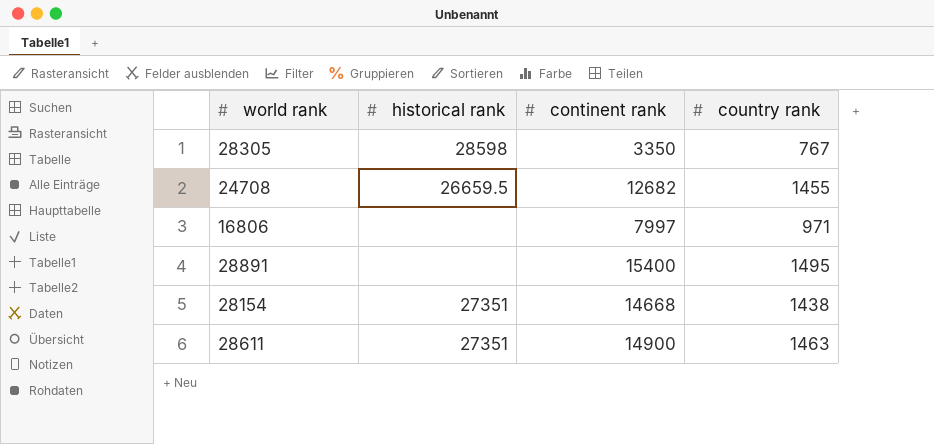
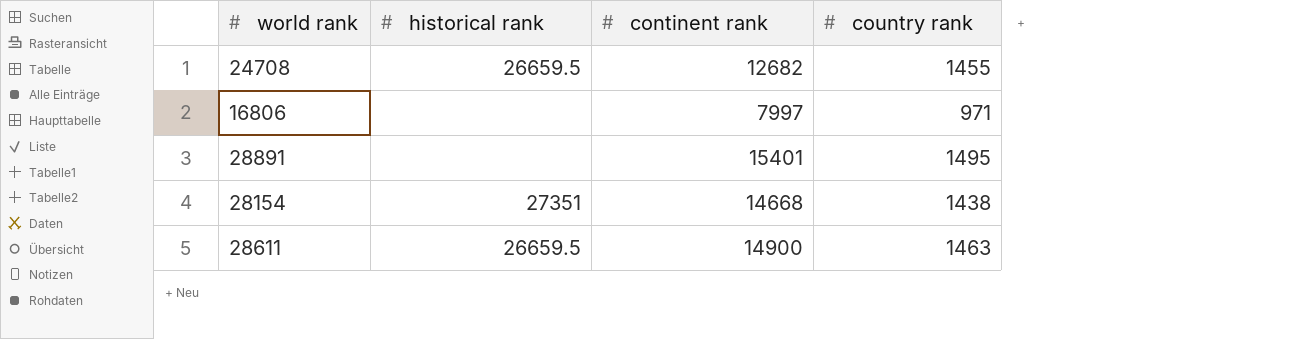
row 28305: 28598 | 3350 | 767 -> none
28891 | continent rank: 15400 -> 15401
28611 | historical rank: 27351 -> 26659.5

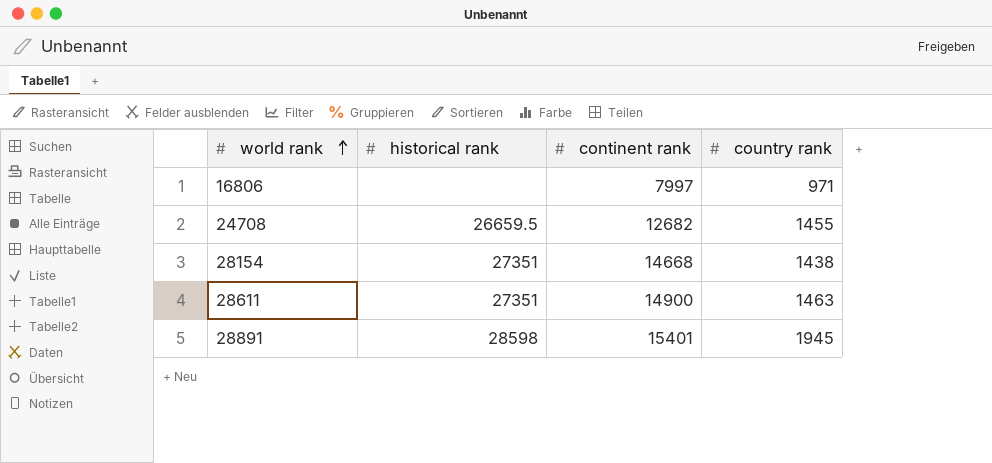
row order: none -> world rank ascending
28611 | historical rank: 26659.5 -> 27351
28891 | historical rank: none -> 28598
28891 | country rank: 1495 -> 1945

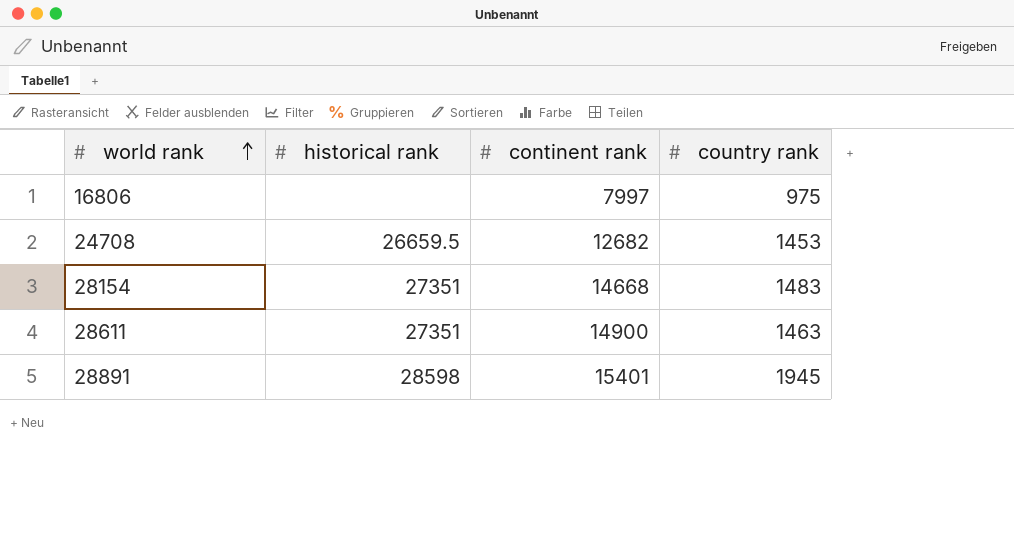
16806 | country rank: 971 -> 975
24708 | country rank: 1455 -> 1453
28154 | country rank: 1438 -> 1483

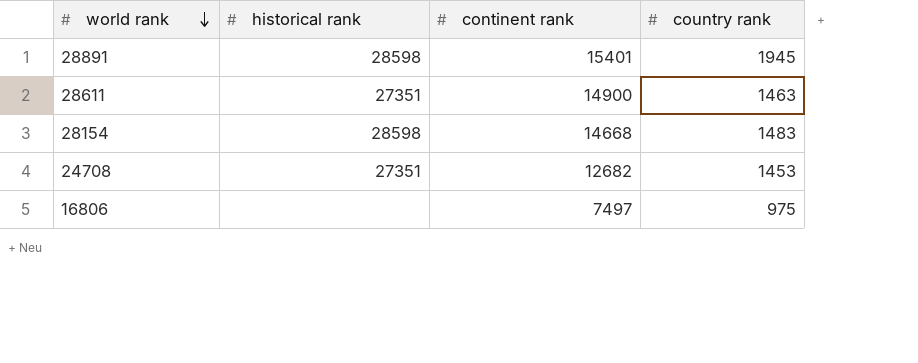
row order: world rank ascending -> world rank descending
28154 | historical rank: 27351 -> 28598
24708 | historical rank: 26659.5 -> 27351
16806 | continent rank: 7997 -> 7497

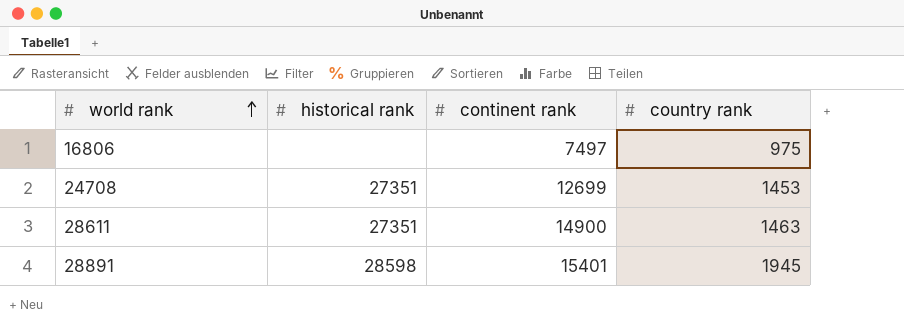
row order: world rank descending -> world rank ascending
row 28154: 28598 | 14668 | 1483 -> none
24708 | continent rank: 12682 -> 12699

